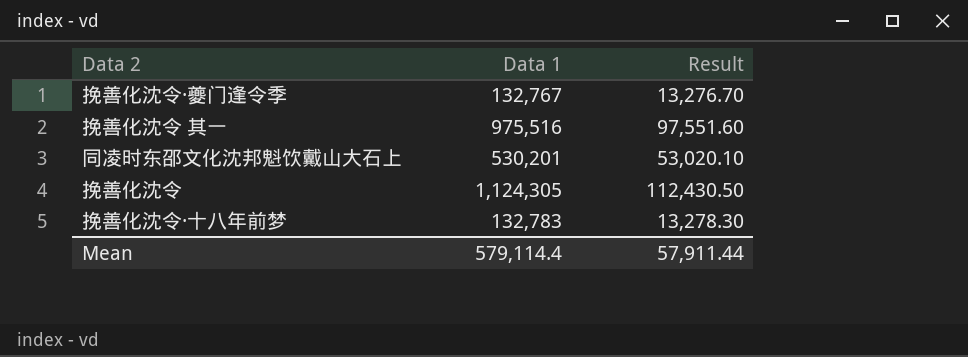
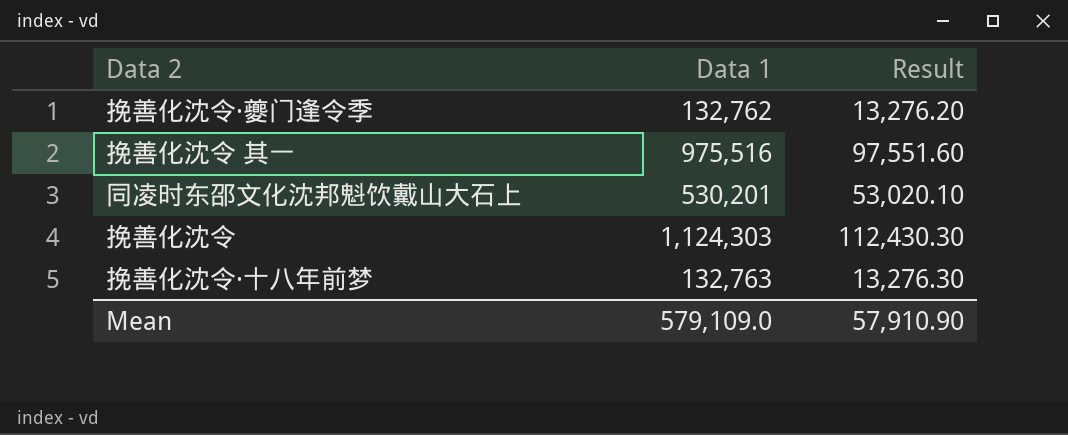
挽善化沈令·夔门逢令季 | Data 1: 132,767 -> 132,762
挽善化沈令·夔门逢令季 | Result: 13,276.70 -> 13,276.20
挽善化沈令 | Data 1: 1,124,305 -> 1,124,303
挽善化沈令 | Result: 112,430.50 -> 112,430.30
挽善化沈令·十八年前梦 | Data 1: 132,783 -> 132,763
挽善化沈令·十八年前梦 | Result: 13,278.30 -> 13,276.30
Mean | Data 1: 579,114.4 -> 579,109.0
Mean | Result: 57,911.44 -> 57,910.90

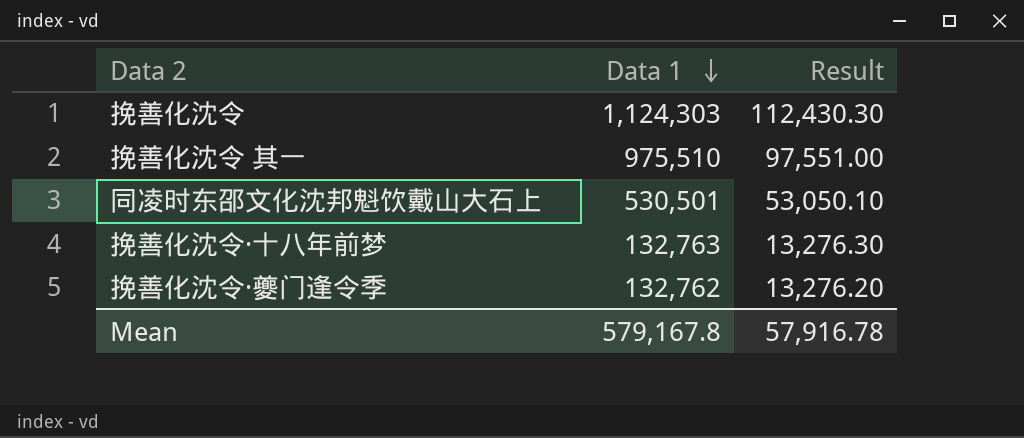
row order: none -> Data 1 descending
挽善化沈令 其一 | Data 1: 975,516 -> 975,510
挽善化沈令 其一 | Result: 97,551.60 -> 97,551.00
同凌时东邵文化沈邦魁饮戴山大石上 | Data 1: 530,201 -> 530,501
同凌时东邵文化沈邦魁饮戴山大石上 | Result: 53,020.10 -> 53,050.10
Mean | Data 1: 579,109.0 -> 579,167.8
Mean | Result: 57,910.90 -> 57,916.78

